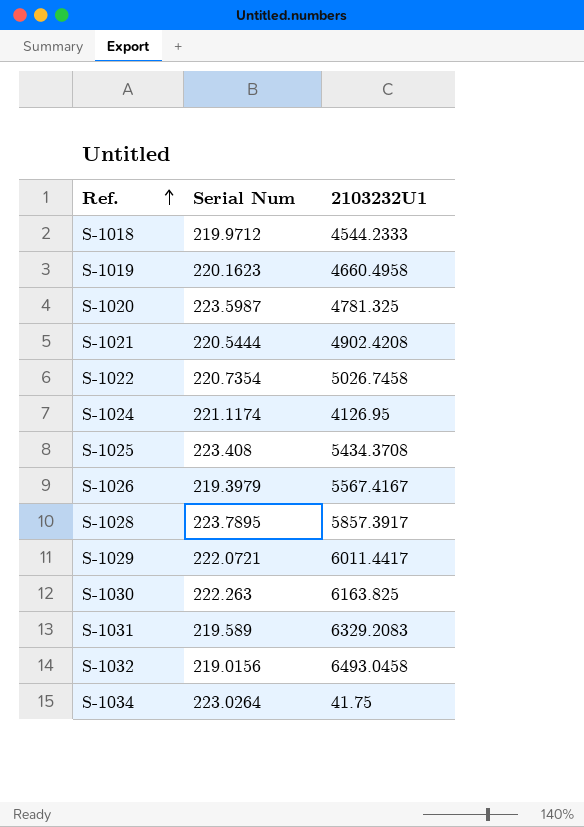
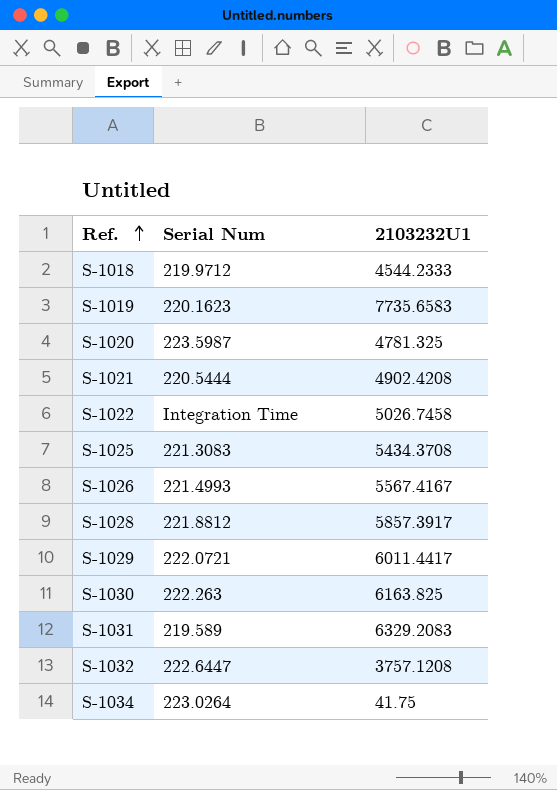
row S-1024: 221.1174 | 4126.95 -> none
S-1019 | 2103232U1: 4660.4958 -> 7735.6583
S-1022 | Serial Num: 220.7354 -> Integration Time
S-1025 | Serial Num: 223.408 -> 221.3083
S-1026 | Serial Num: 219.3979 -> 221.4993
S-1028 | Serial Num: 223.7895 -> 221.8812
S-1032 | Serial Num: 219.0156 -> 222.6447
S-1032 | 2103232U1: 6493.0458 -> 3757.1208

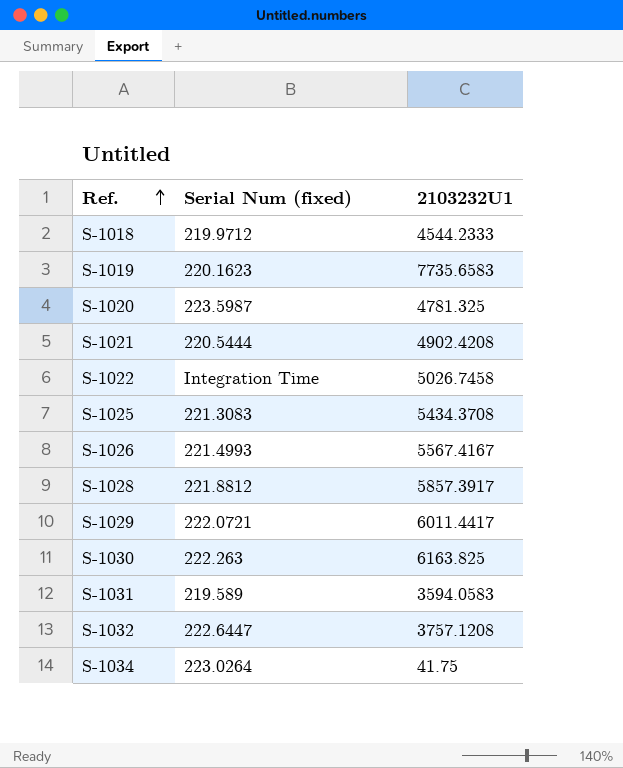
column name: Serial Num -> Serial Num (fixed)
S-1031 | 2103232U1: 6329.2083 -> 3594.0583

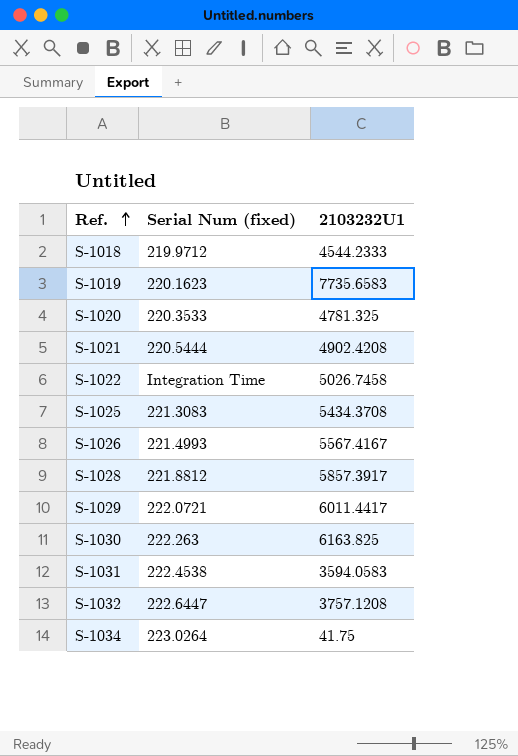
S-1020 | Serial Num (fixed): 223.5987 -> 220.3533
S-1031 | Serial Num (fixed): 219.589 -> 222.4538

